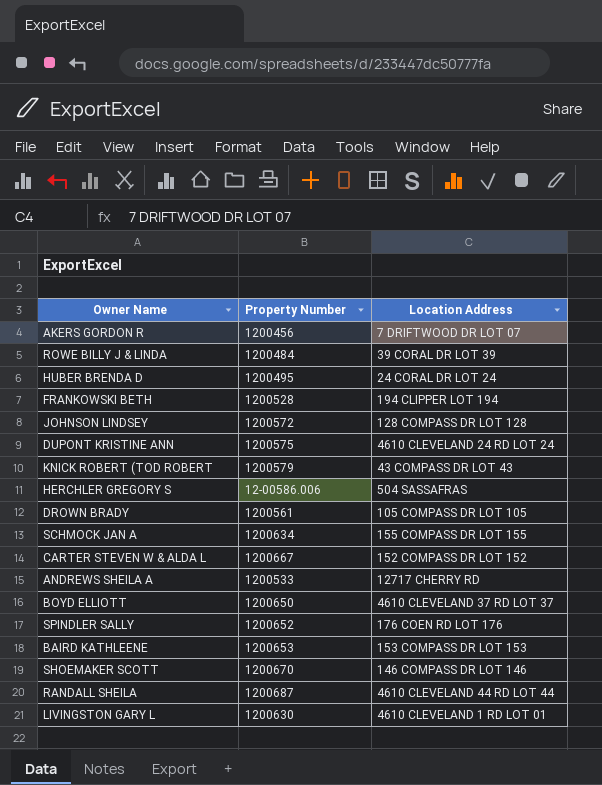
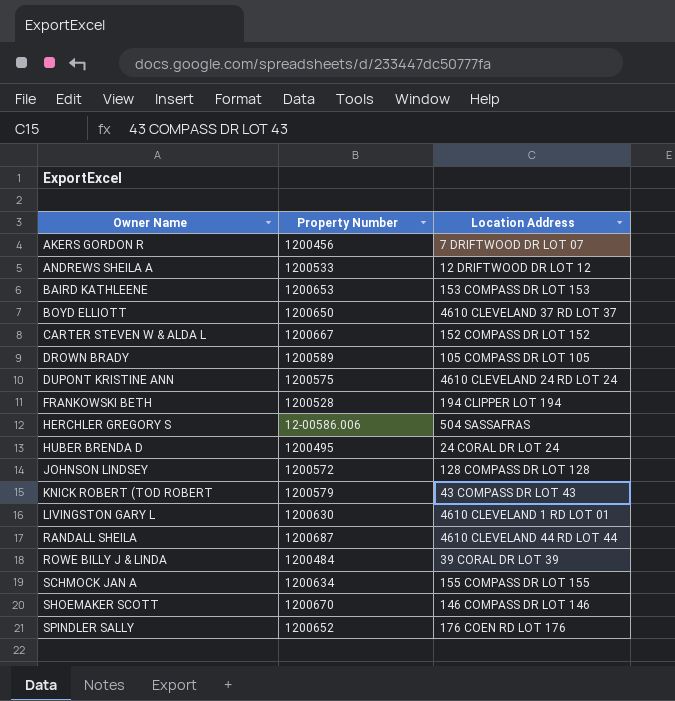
row order: none -> Owner Name ascending
ANDREWS SHEILA A | Location Address: 12717 CHERRY RD -> 12 DRIFTWOOD DR LOT 12
DROWN BRADY | Property Number: 1200561 -> 1200589

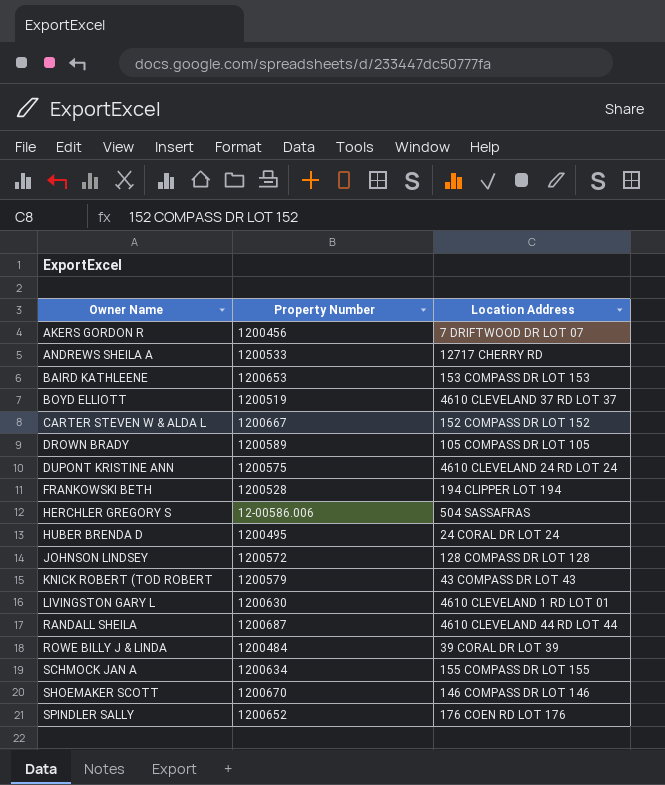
ANDREWS SHEILA A | Location Address: 12 DRIFTWOOD DR LOT 12 -> 12717 CHERRY RD
BOYD ELLIOTT | Property Number: 1200650 -> 1200519

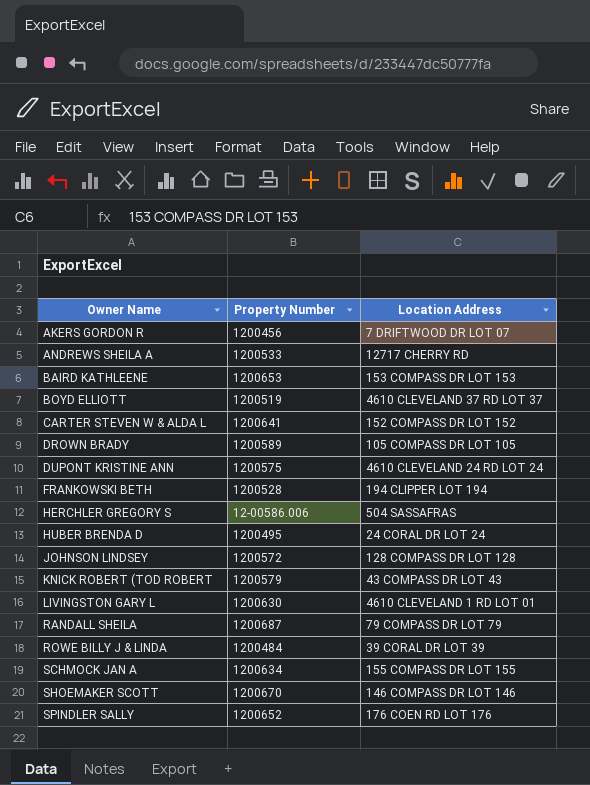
CARTER STEVEN W & ALDA L | Property Number: 1200667 -> 1200641
RANDALL SHEILA | Location Address: 4610 CLEVELAND 44 RD LOT 44 -> 79 COMPASS DR LOT 79

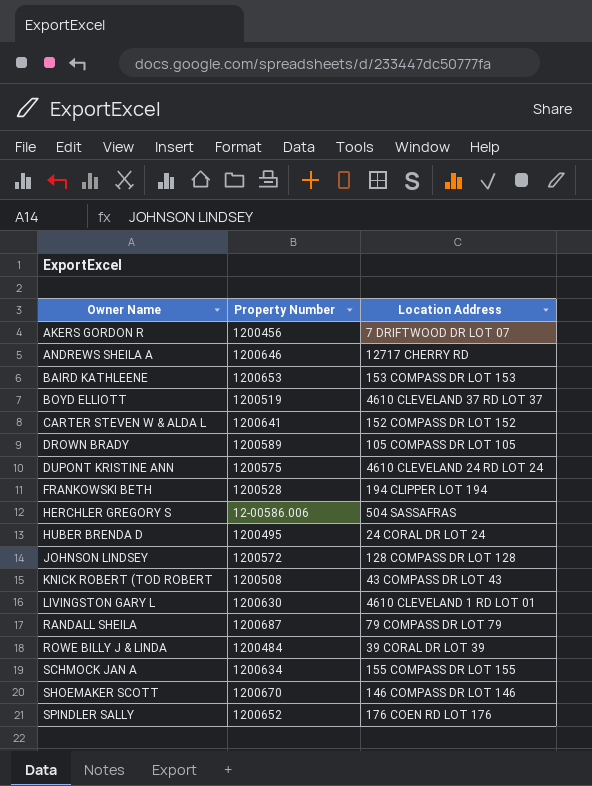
ANDREWS SHEILA A | Property Number: 1200533 -> 1200646
KNICK ROBERT (TOD ROBERT | Property Number: 1200579 -> 1200508

